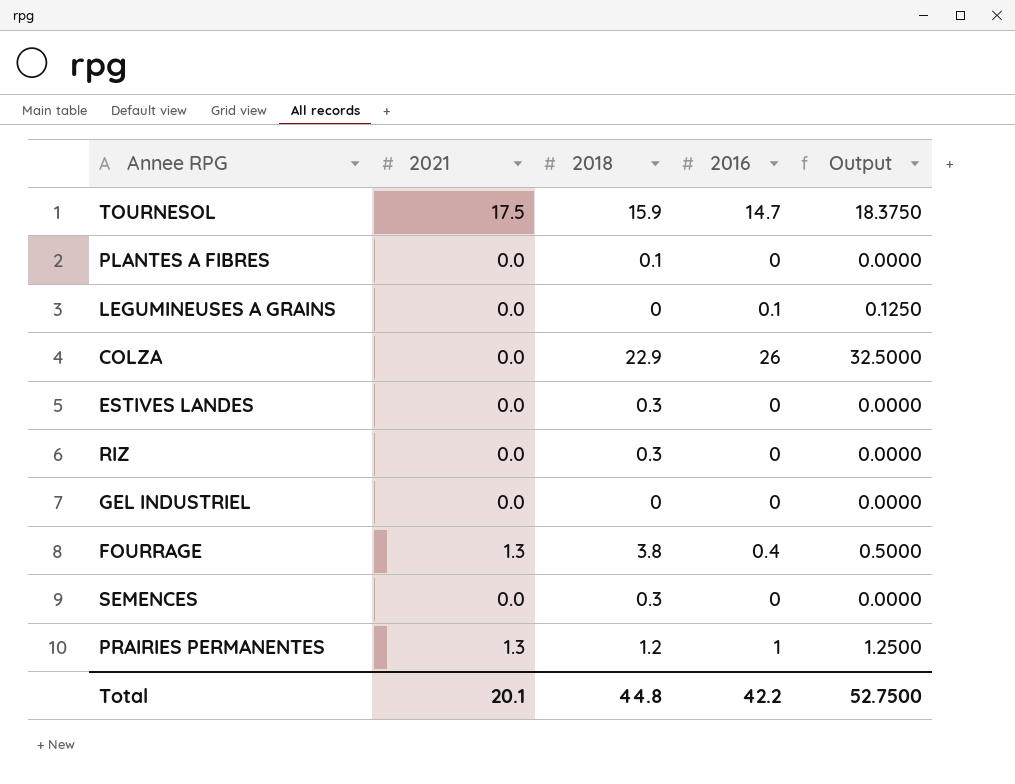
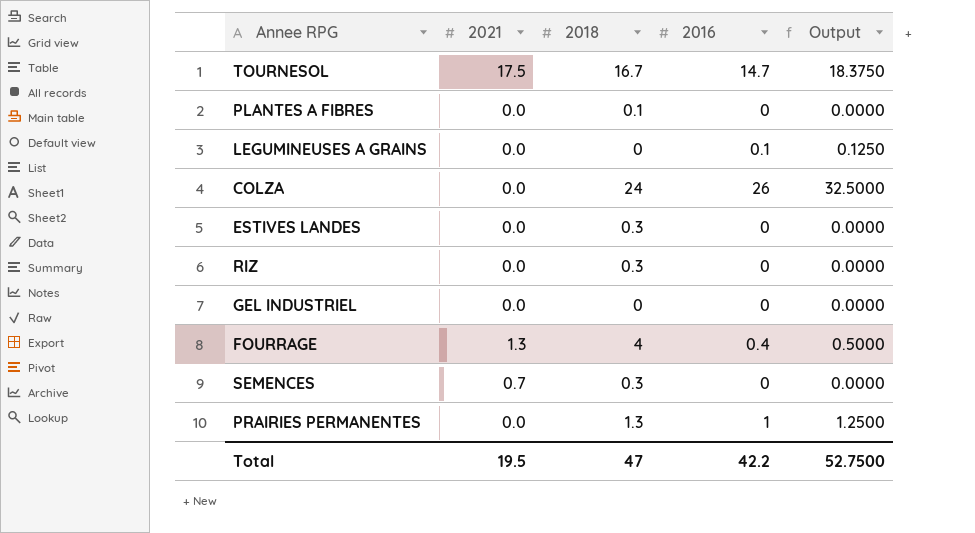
TOURNESOL | 2018: 15.9 -> 16.7
COLZA | 2018: 22.9 -> 24
FOURRAGE | 2018: 3.8 -> 4
SEMENCES | 2021: 0.0 -> 0.7
PRAIRIES PERMANENTES | 2021: 1.3 -> 0.0
PRAIRIES PERMANENTES | 2018: 1.2 -> 1.3
Total | 2021: 20.1 -> 19.5
Total | 2018: 44.8 -> 47

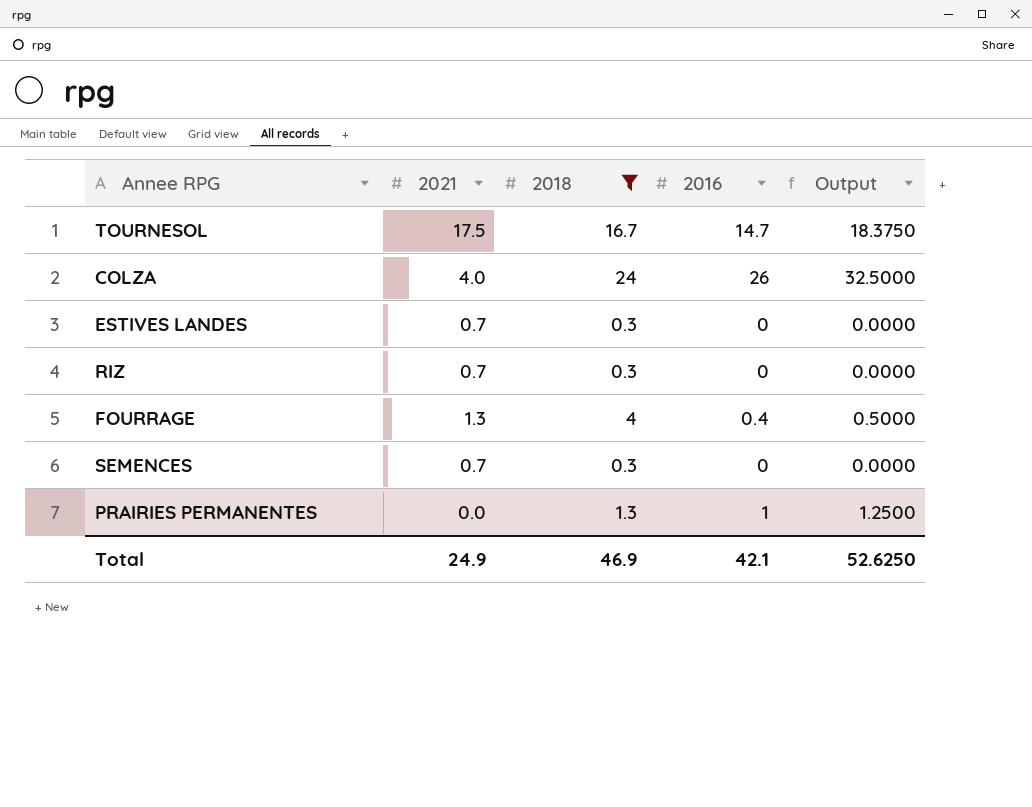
filter: none -> 2018 >= 0.3
COLZA | 2021: 0.0 -> 4.0
ESTIVES LANDES | 2021: 0.0 -> 0.7
RIZ | 2021: 0.0 -> 0.7
Total | 2021: 19.5 -> 24.9
Total | 2018: 47 -> 46.9
Total | 2016: 42.2 -> 42.1
Total | Output: 52.7500 -> 52.6250

